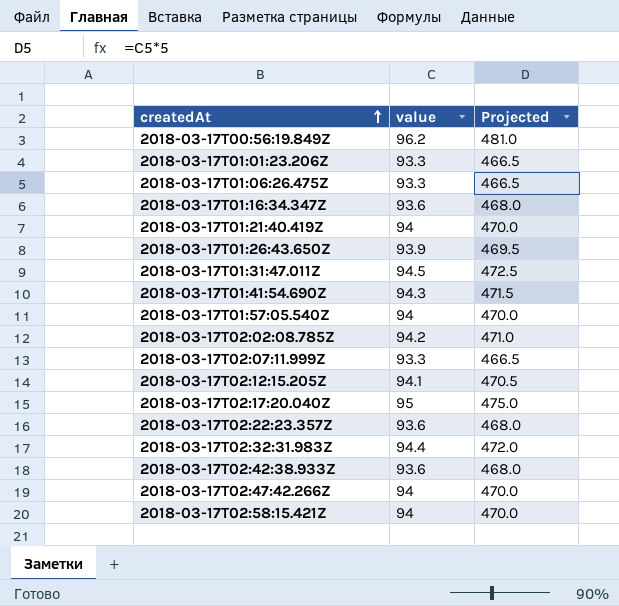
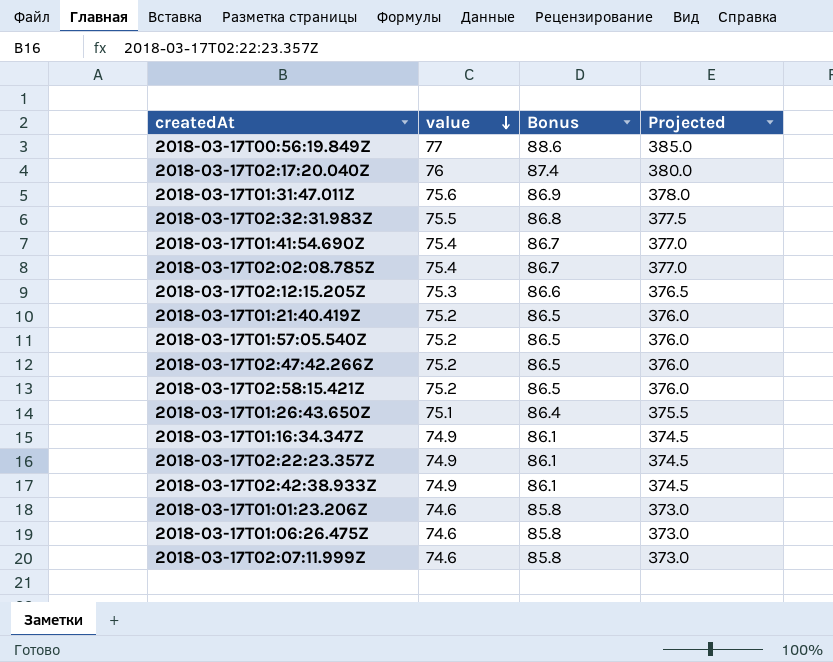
row order: createdAt ascending -> value descending
column Bonus | formula: none -> [value] * 1.15
2018-03-17T00:56:19.849Z | value: 96.2 -> 77
2018-03-17T00:56:19.849Z | Projected: 481.0 -> 385.0
2018-03-17T02:17:20.040Z | value: 95 -> 76
2018-03-17T02:17:20.040Z | Projected: 475.0 -> 380.0
2018-03-17T01:31:47.011Z | value: 94.5 -> 75.6
2018-03-17T01:31:47.011Z | Projected: 472.5 -> 378.0
2018-03-17T02:32:31.983Z | value: 94.4 -> 75.5
2018-03-17T02:32:31.983Z | Projected: 472.0 -> 377.5
2018-03-17T01:41:54.690Z | value: 94.3 -> 75.4
2018-03-17T01:41:54.690Z | Projected: 471.5 -> 377.0
2018-03-17T02:02:08.785Z | value: 94.2 -> 75.4
2018-03-17T02:02:08.785Z | Projected: 471.0 -> 377.0
2018-03-17T02:12:15.205Z | value: 94.1 -> 75.3
2018-03-17T02:12:15.205Z | Projected: 470.5 -> 376.5
2018-03-17T01:21:40.419Z | value: 94 -> 75.2
2018-03-17T01:21:40.419Z | Projected: 470.0 -> 376.0
2018-03-17T01:57:05.540Z | value: 94 -> 75.2
2018-03-17T01:57:05.540Z | Projected: 470.0 -> 376.0
2018-03-17T02:47:42.266Z | value: 94 -> 75.2
2018-03-17T02:47:42.266Z | Projected: 470.0 -> 376.0
2018-03-17T02:58:15.421Z | value: 94 -> 75.2
2018-03-17T02:58:15.421Z | Projected: 470.0 -> 376.0
2018-03-17T01:26:43.650Z | value: 93.9 -> 75.1
2018-03-17T01:26:43.650Z | Projected: 469.5 -> 375.5
2018-03-17T01:16:34.347Z | value: 93.6 -> 74.9
2018-03-17T01:16:34.347Z | Projected: 468.0 -> 374.5
2018-03-17T02:22:23.357Z | value: 93.6 -> 74.9
2018-03-17T02:22:23.357Z | Projected: 468.0 -> 374.5
2018-03-17T02:42:38.933Z | value: 93.6 -> 74.9
2018-03-17T02:42:38.933Z | Projected: 468.0 -> 374.5
2018-03-17T01:01:23.206Z | value: 93.3 -> 74.6
2018-03-17T01:01:23.206Z | Projected: 466.5 -> 373.0
2018-03-17T01:06:26.475Z | value: 93.3 -> 74.6
2018-03-17T01:06:26.475Z | Projected: 466.5 -> 373.0
2018-03-17T02:07:11.999Z | value: 93.3 -> 74.6
2018-03-17T02:07:11.999Z | Projected: 466.5 -> 373.0

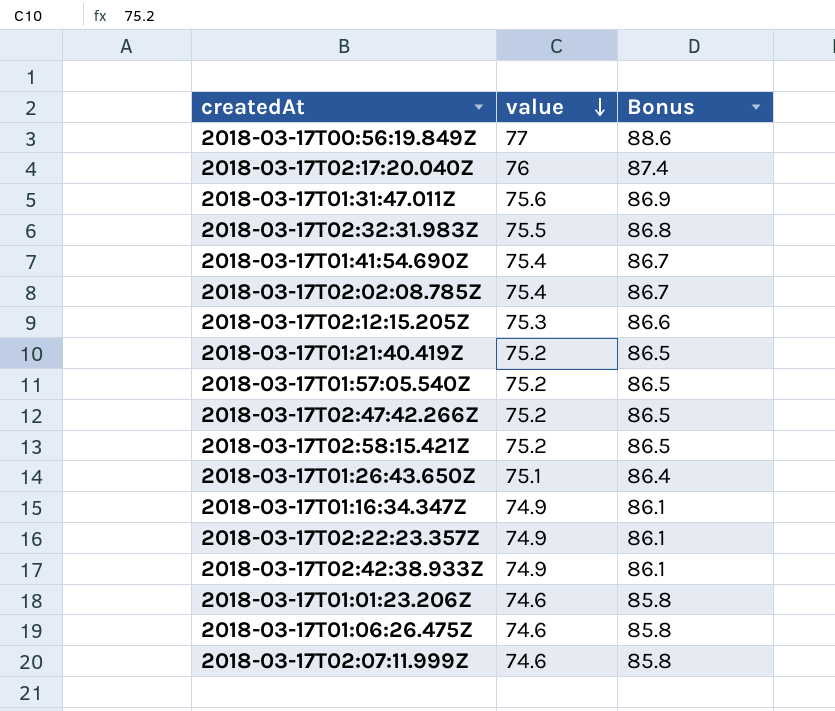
column Projected | formula: [value] * 5 -> none

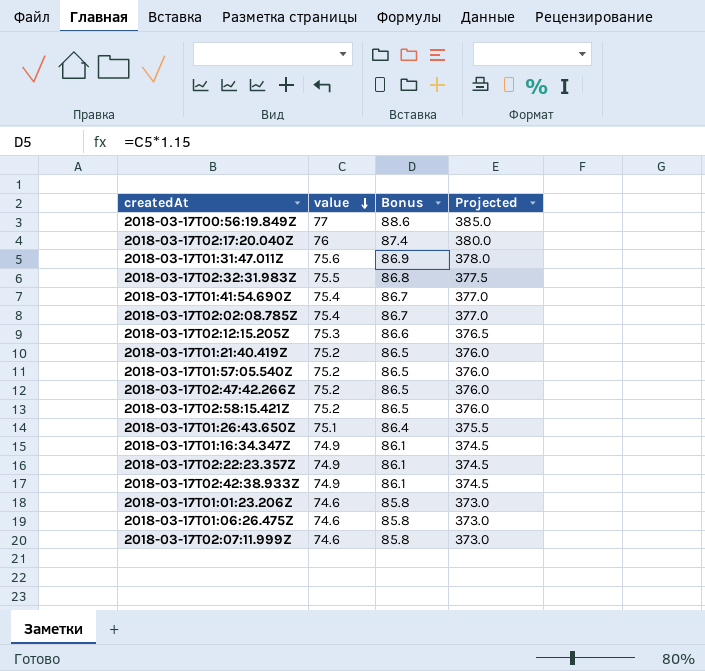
column Projected | formula: none -> [value] * 5

